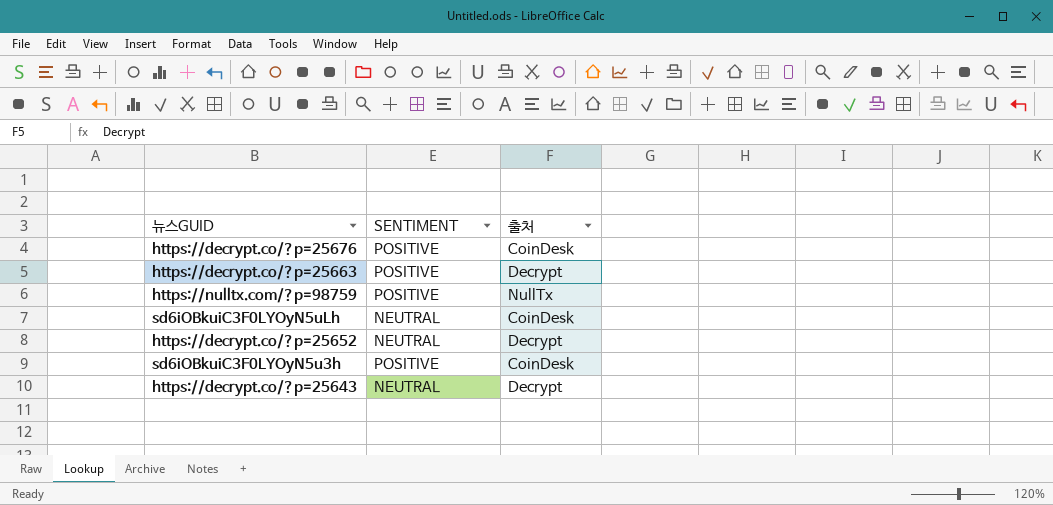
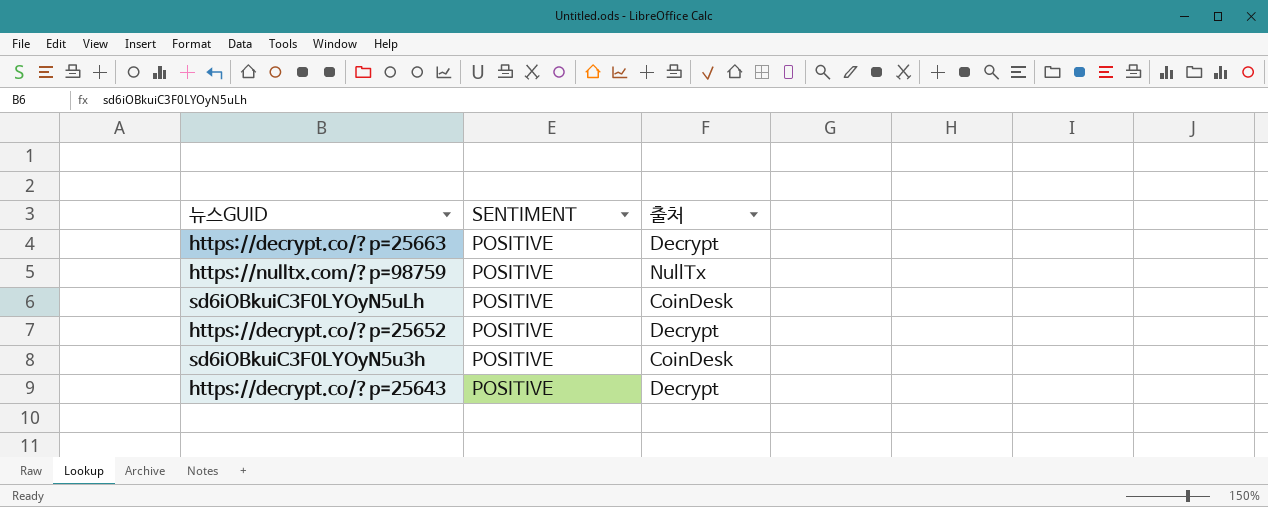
row https://decrypt.co/?p=25676: POSITIVE | CoinDesk -> none
sd6iOBkuiC3F0LYOyN5uLh | SENTIMENT: NEUTRAL -> POSITIVE
https://decrypt.co/?p=25652 | SENTIMENT: NEUTRAL -> POSITIVE
https://decrypt.co/?p=25643 | SENTIMENT: NEUTRAL -> POSITIVE

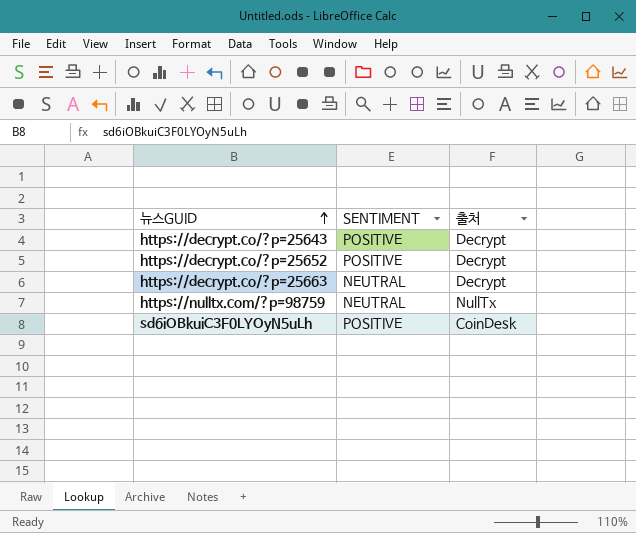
row order: none -> 뉴스GUID ascending
row sd6iOBkuiC3F0LYOyN5u3h: POSITIVE | CoinDesk -> none
https://decrypt.co/?p=25663 | SENTIMENT: POSITIVE -> NEUTRAL
https://nulltx.com/?p=98759 | SENTIMENT: POSITIVE -> NEUTRAL

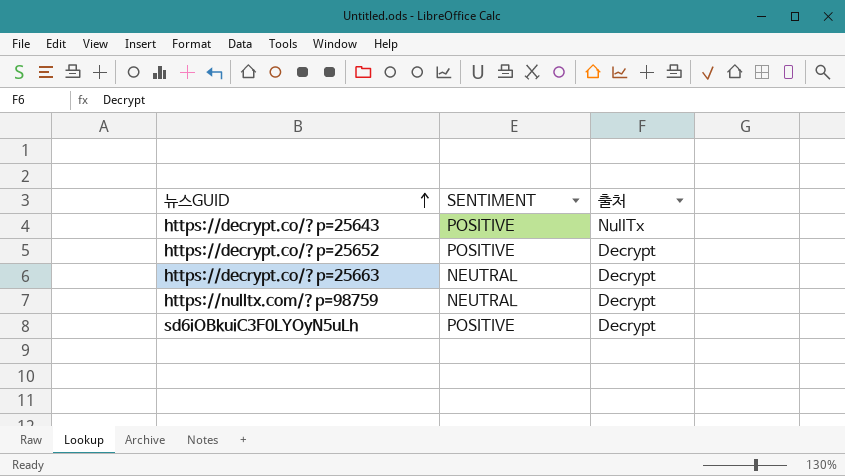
https://decrypt.co/?p=25643 | 출처: Decrypt -> NullTx
https://nulltx.com/?p=98759 | 출처: NullTx -> Decrypt
sd6iOBkuiC3F0LYOyN5uLh | 출처: CoinDesk -> Decrypt

